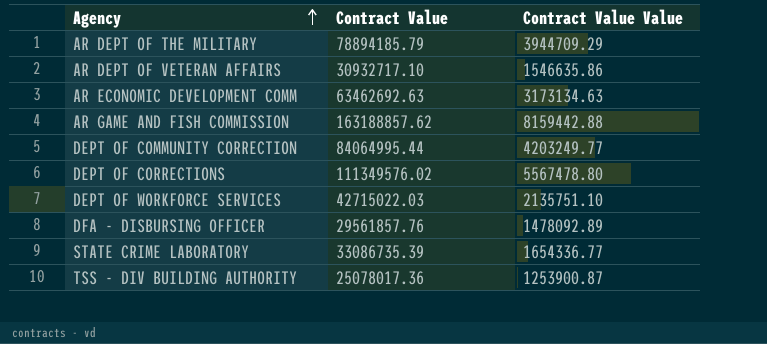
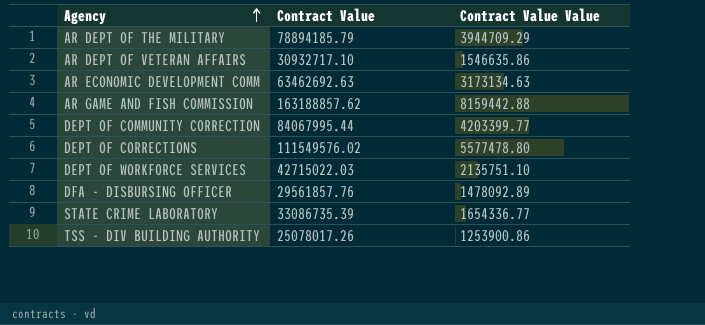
DEPT OF COMMUNITY CORRECTION | Contract Value: 84064995.44 -> 84067995.44
DEPT OF COMMUNITY CORRECTION | Contract Value Value: 4203249.77 -> 4203399.77
DEPT OF CORRECTIONS | Contract Value: 111349576.02 -> 111549576.02
DEPT OF CORRECTIONS | Contract Value Value: 5567478.80 -> 5577478.80
TSS - DIV BUILDING AUTHORITY | Contract Value: 25078017.36 -> 25078017.26
TSS - DIV BUILDING AUTHORITY | Contract Value Value: 1253900.87 -> 1253900.86

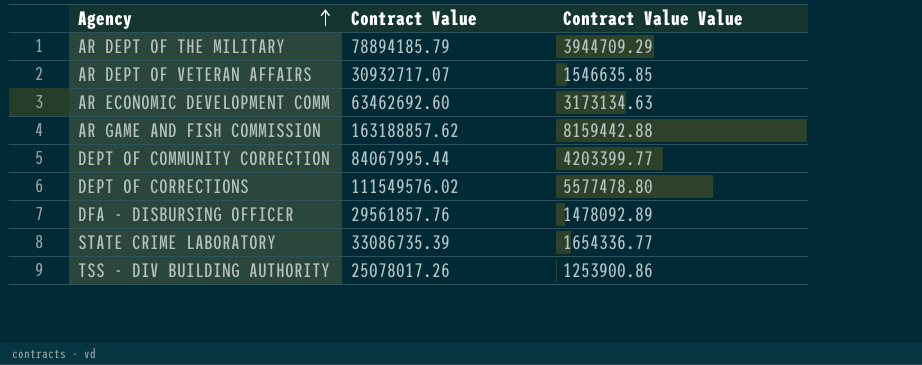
row DEPT OF WORKFORCE SERVICES: 42715022.03 | 2135751.10 -> none
AR DEPT OF VETERAN AFFAIRS | Contract Value: 30932717.10 -> 30932717.07
AR DEPT OF VETERAN AFFAIRS | Contract Value Value: 1546635.86 -> 1546635.85
AR ECONOMIC DEVELOPMENT COMM | Contract Value: 63462692.63 -> 63462692.60

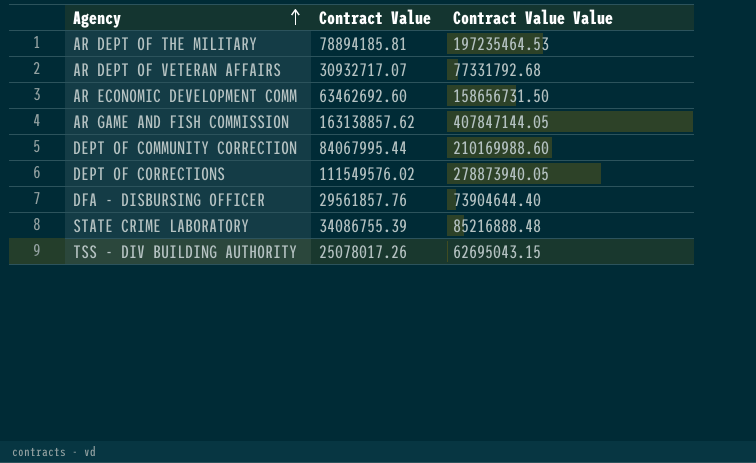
column Contract Value Value | formula: [Contract Value] * 0.05 -> [Contract Value] * 2.5
AR DEPT OF THE MILITARY | Contract Value: 78894185.79 -> 78894185.81
AR GAME AND FISH COMMISSION | Contract Value: 163188857.62 -> 163138857.62
STATE CRIME LABORATORY | Contract Value: 33086735.39 -> 34086755.39

